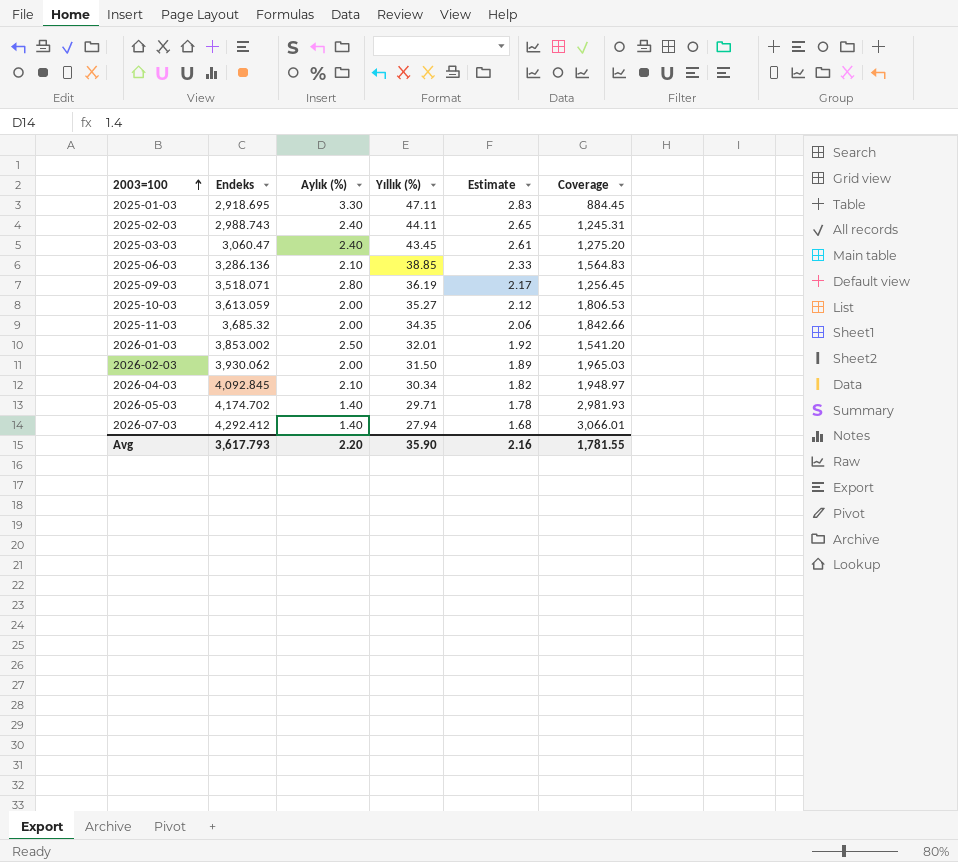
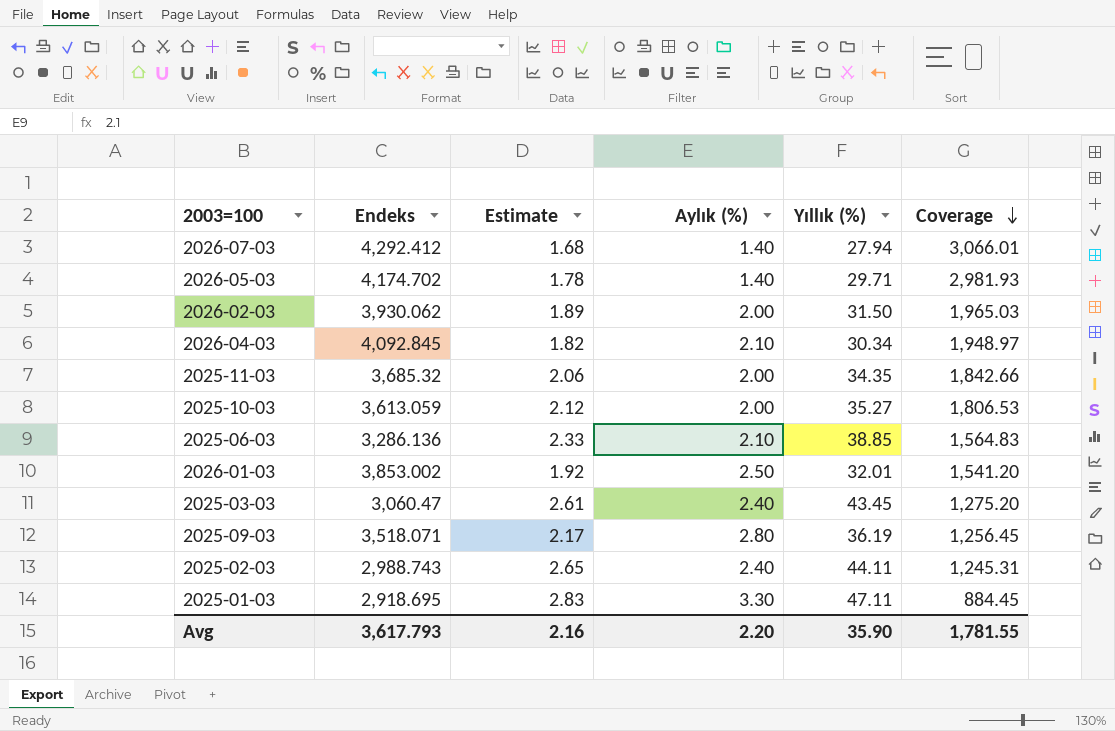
row order: 2003=100 ascending -> Coverage descending
column Estimate | position: 5 -> 3

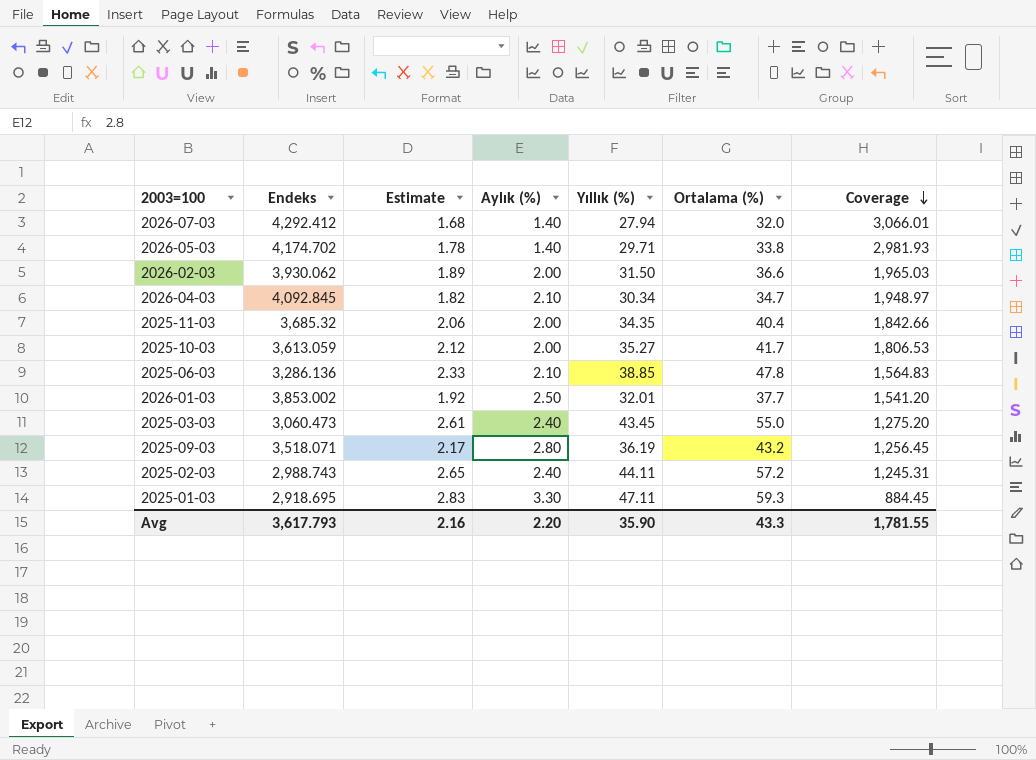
column Ortalama (%) | position: none -> 6
2025-03-03 | Endeks: 3,060.47 -> 3,060.473

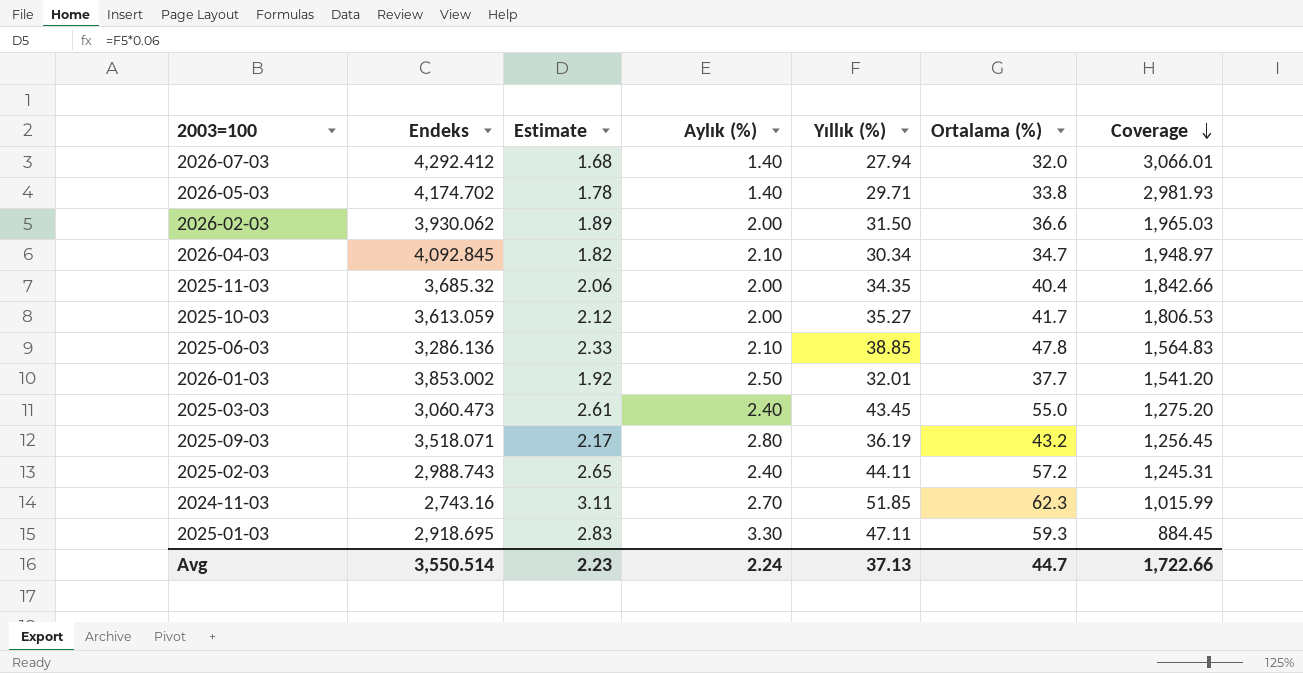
row 2024-11-03: none -> 2,743.16 | 3.11 | 2.70 | 51.85 | 62.3 | 1,015.99
Avg | Endeks: 3,617.793 -> 3,550.514
Avg | Estimate: 2.16 -> 2.23
Avg | Aylık (%): 2.20 -> 2.24
Avg | Yıllık (%): 35.90 -> 37.13
Avg | Ortalama (%): 43.3 -> 44.7
Avg | Coverage: 1,781.55 -> 1,722.66

